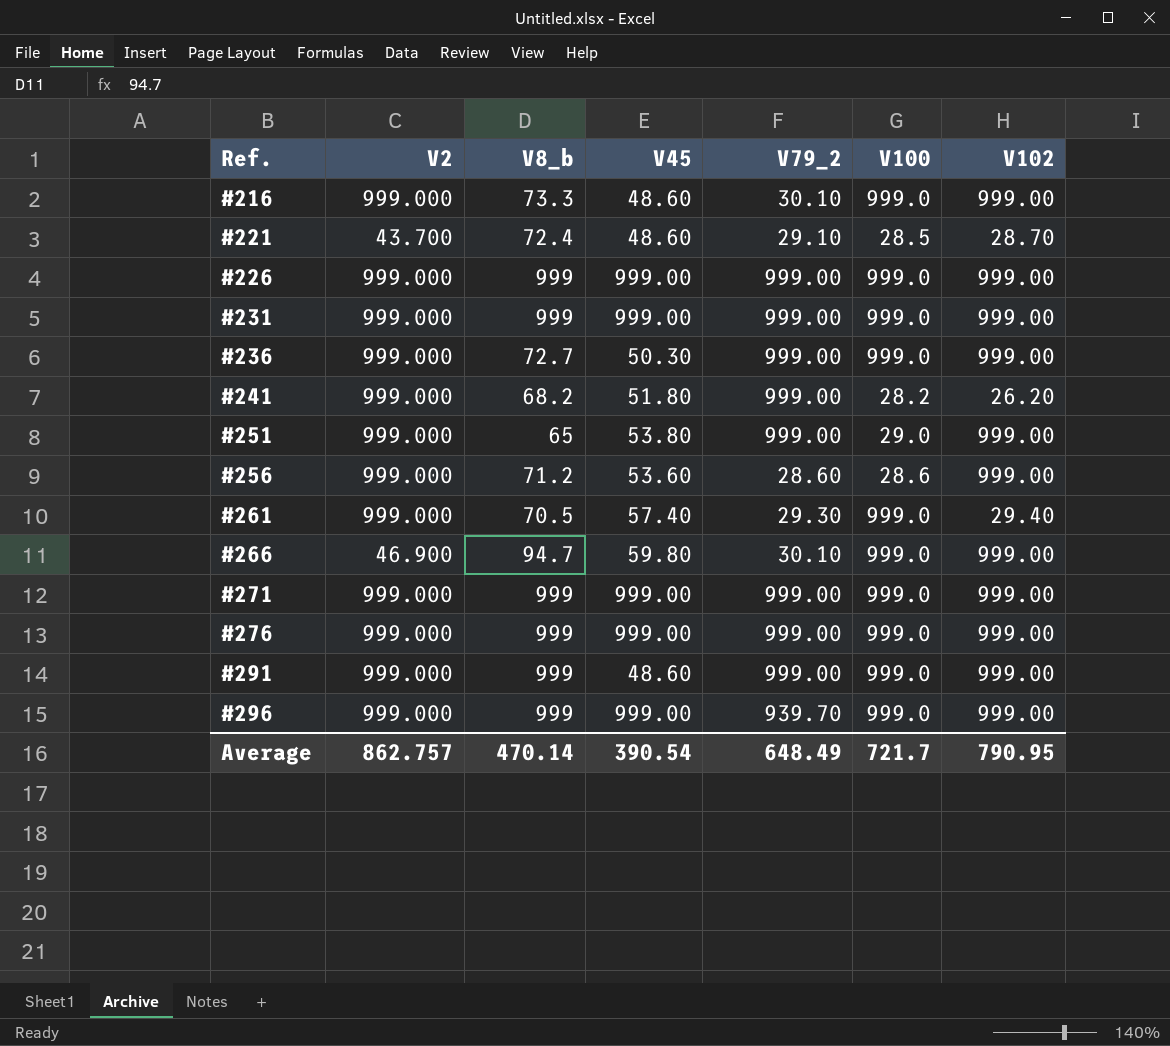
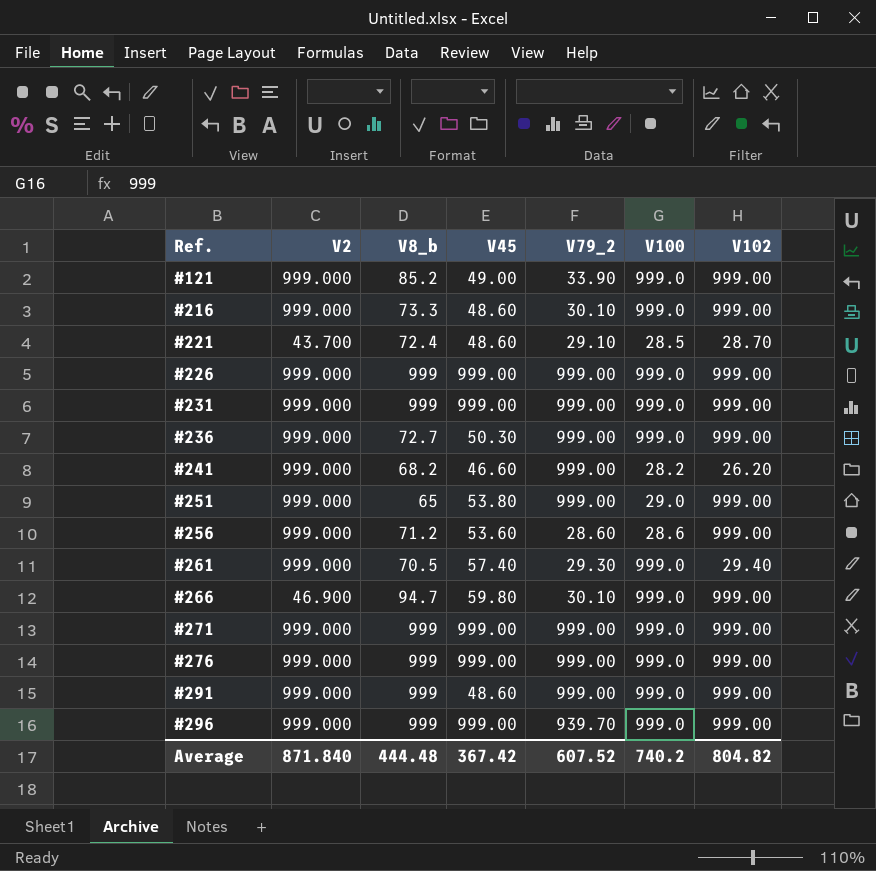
row #121: none -> 999.000 | 85.2 | 49.00 | 33.90 | 999.0 | 999.00
#241 | V45: 51.80 -> 46.60
Average | V2: 862.757 -> 871.840
Average | V8_b: 470.14 -> 444.48
Average | V45: 390.54 -> 367.42
Average | V79_2: 648.49 -> 607.52
Average | V100: 721.7 -> 740.2
Average | V102: 790.95 -> 804.82

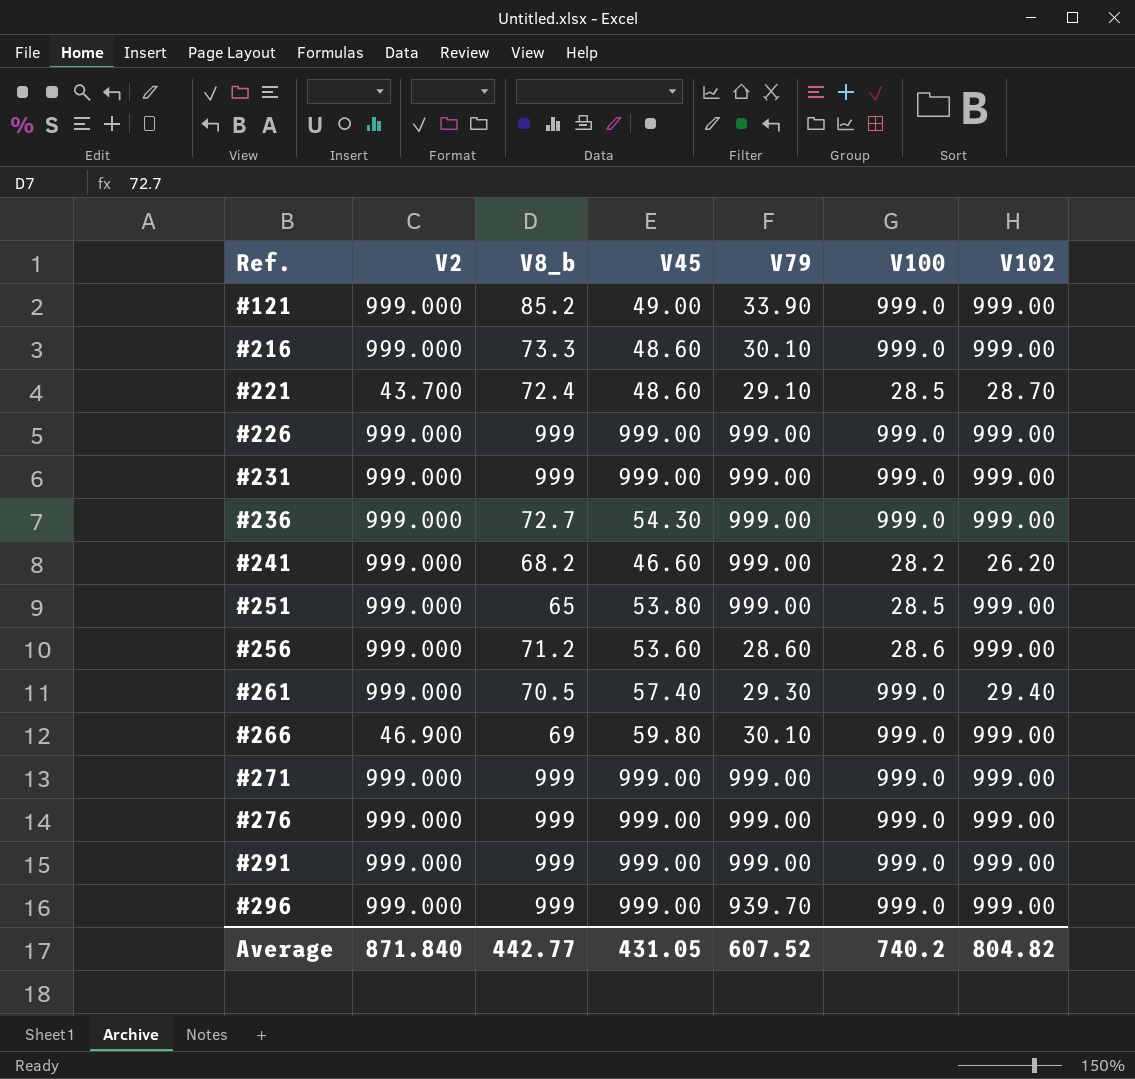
column name: V79_2 -> V79
#236 | V45: 50.30 -> 54.30
#251 | V100: 29.0 -> 28.5
#266 | V8_b: 94.7 -> 69
#291 | V45: 48.60 -> 999.00
Average | V8_b: 444.48 -> 442.77
Average | V45: 367.42 -> 431.05

